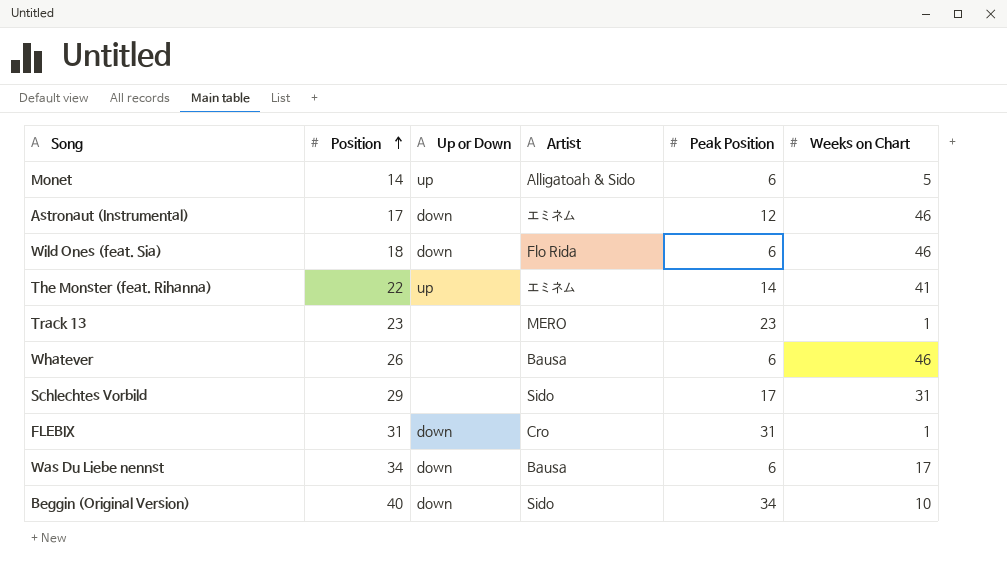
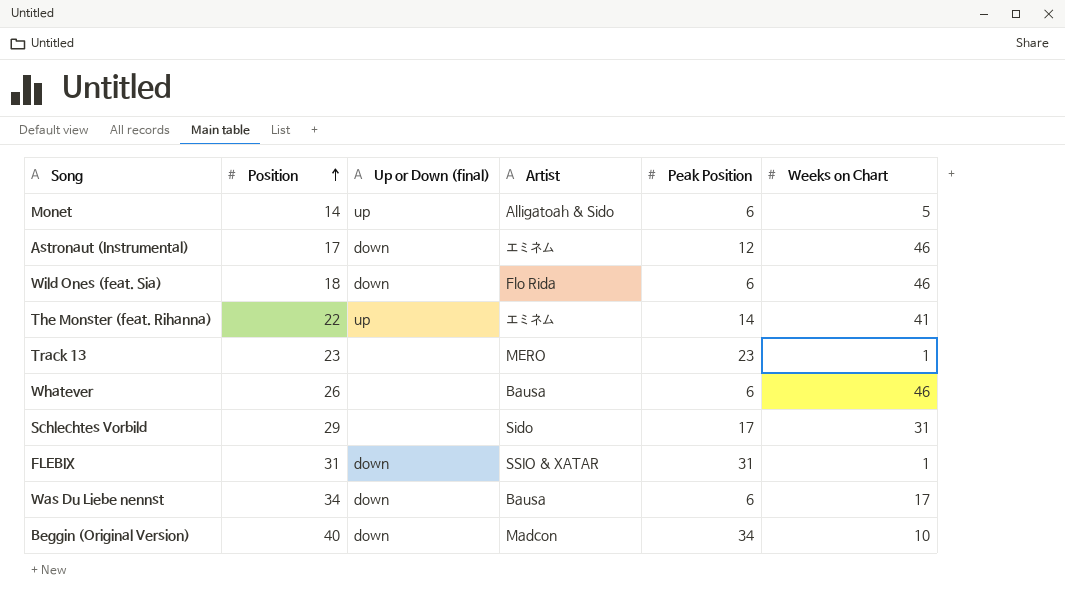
column name: Up or Down -> Up or Down (final)
FLEBIX | Artist: Cro -> SSIO & XATAR
Beggin (Original Version) | Artist: Sido -> Madcon

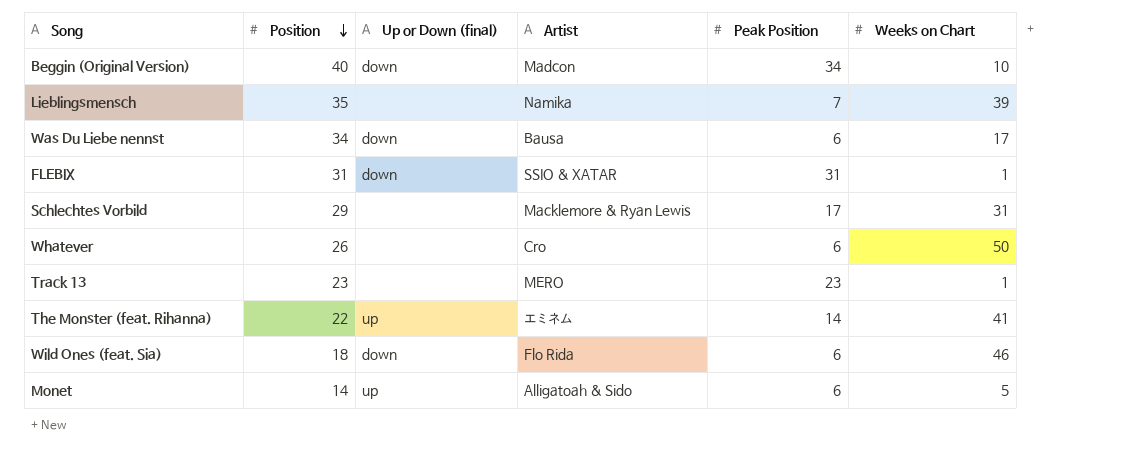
row order: Position ascending -> Position descending
row Astronaut (Instrumental): 17 | down | エミネム | 12 | 46 -> none
row Lieblingsmensch: none -> 35 | none | Namika | 7 | 39
Schlechtes Vorbild | Artist: Sido -> Macklemore & Ryan Lewis
Whatever | Artist: Bausa -> Cro
Whatever | Weeks on Chart: 46 -> 50

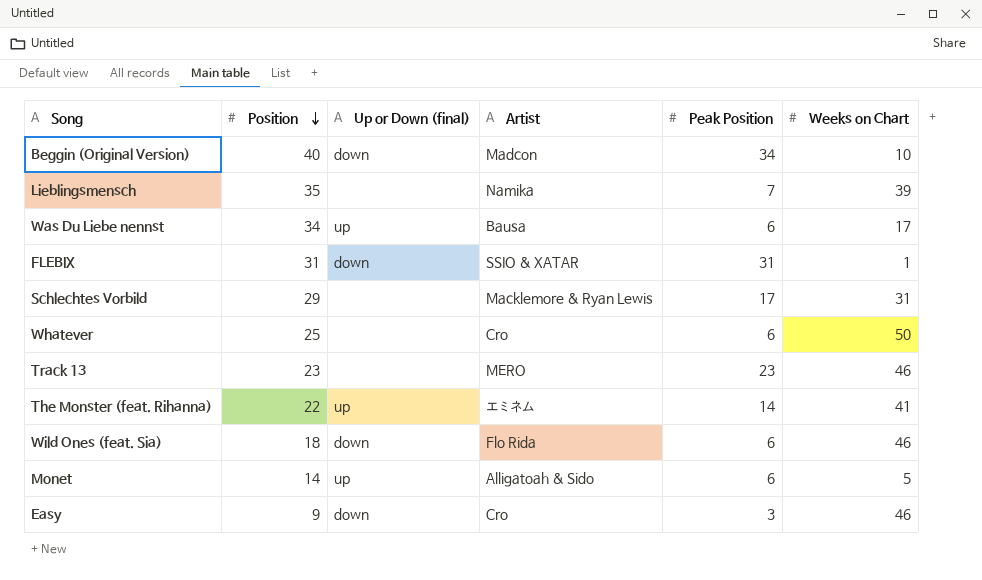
Was Du Liebe nennst | Up or Down (final): down -> up
Whatever | Position: 26 -> 25
Track 13 | Weeks on Chart: 1 -> 46
row Easy: none -> 9 | down | Cro | 3 | 46

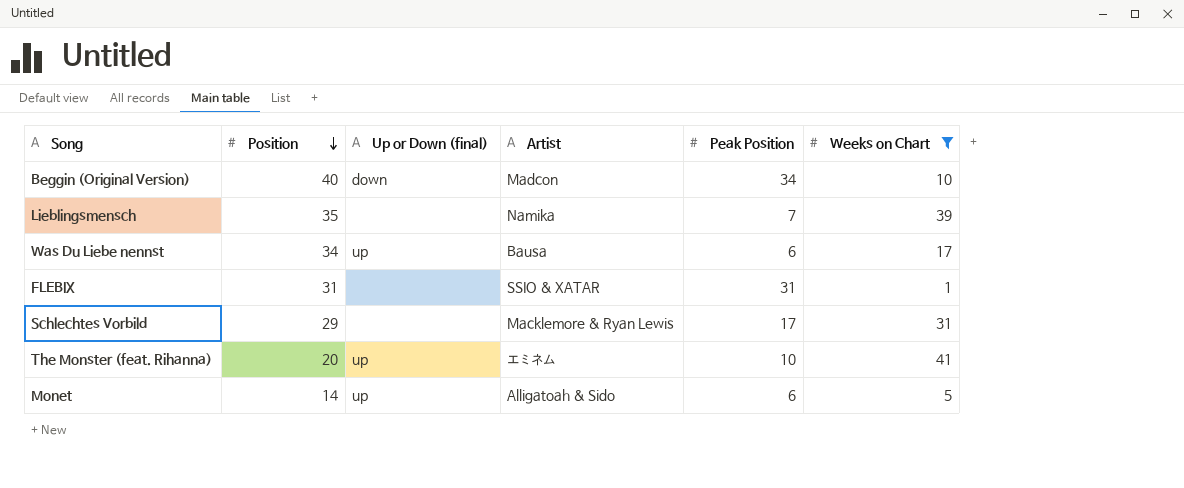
filter: none -> Weeks on Chart <= 41
FLEBIX | Up or Down (final): down -> none
The Monster (feat. Rihanna) | Position: 22 -> 20
The Monster (feat. Rihanna) | Peak Position: 14 -> 10

